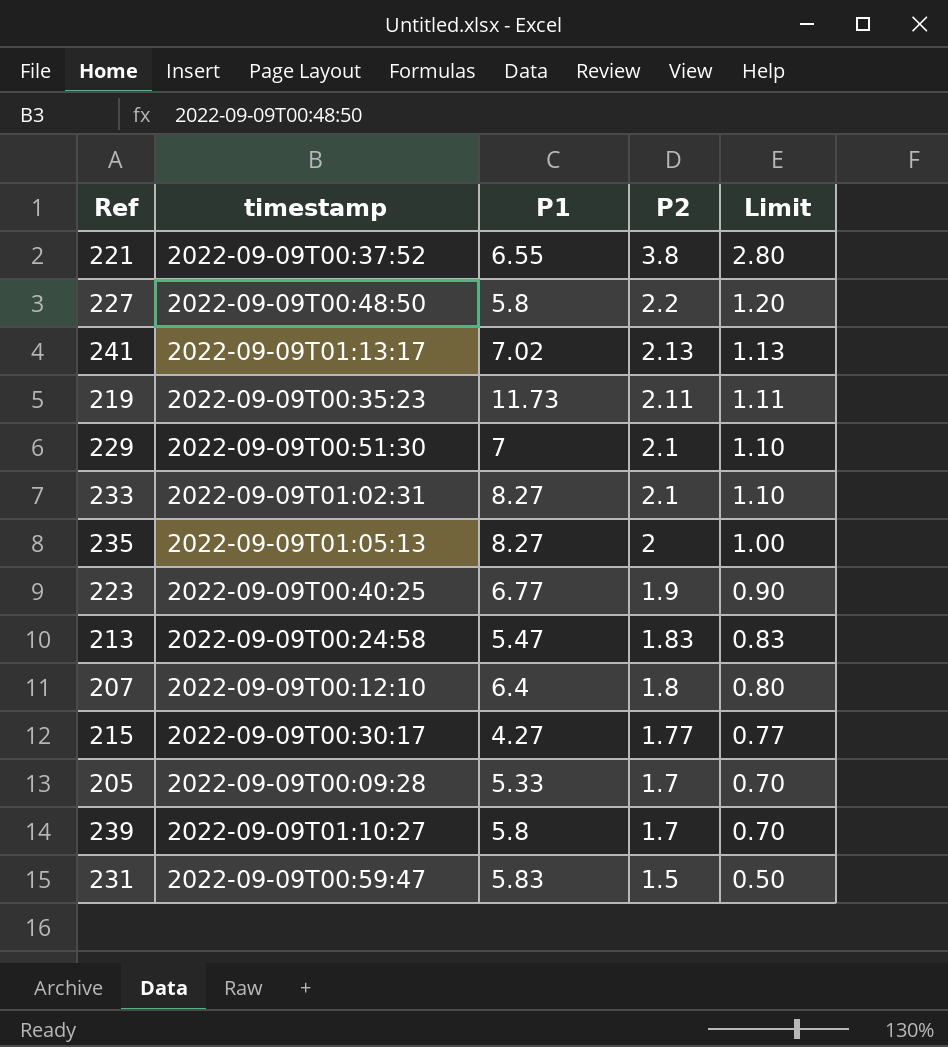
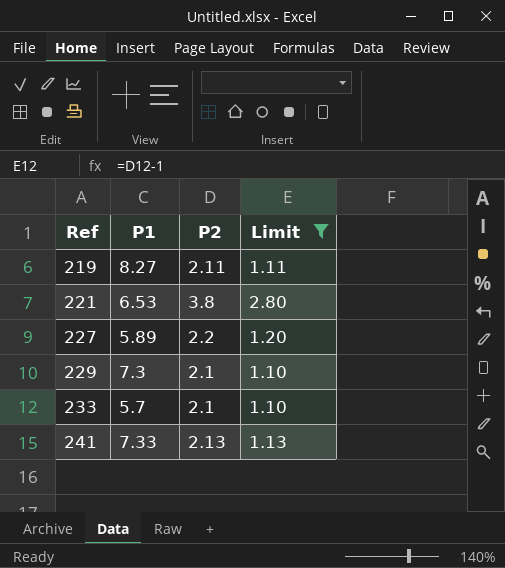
filter: none -> Limit >= 1.10
row order: P2 descending -> Ref ascending
column timestamp | position: 2 -> none
219 | P1: 11.73 -> 8.27
221 | P1: 6.55 -> 6.53
227 | P1: 5.8 -> 5.89
229 | P1: 7 -> 7.3
233 | P1: 8.27 -> 5.7
241 | P1: 7.02 -> 7.33

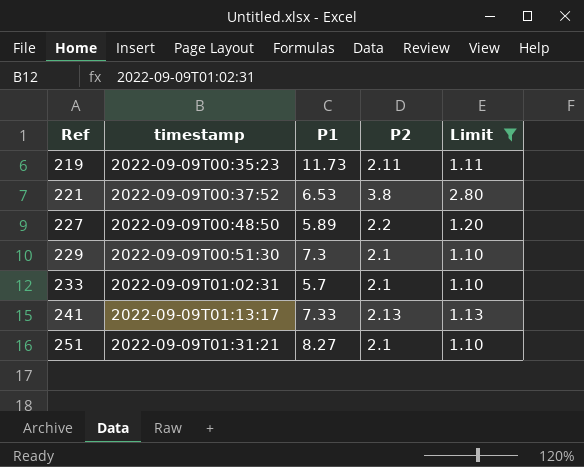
column timestamp | position: none -> 2
219 | P1: 8.27 -> 11.73
row 251: none -> 2022-09-09T01:31:21 | 8.27 | 2.1 | 1.10

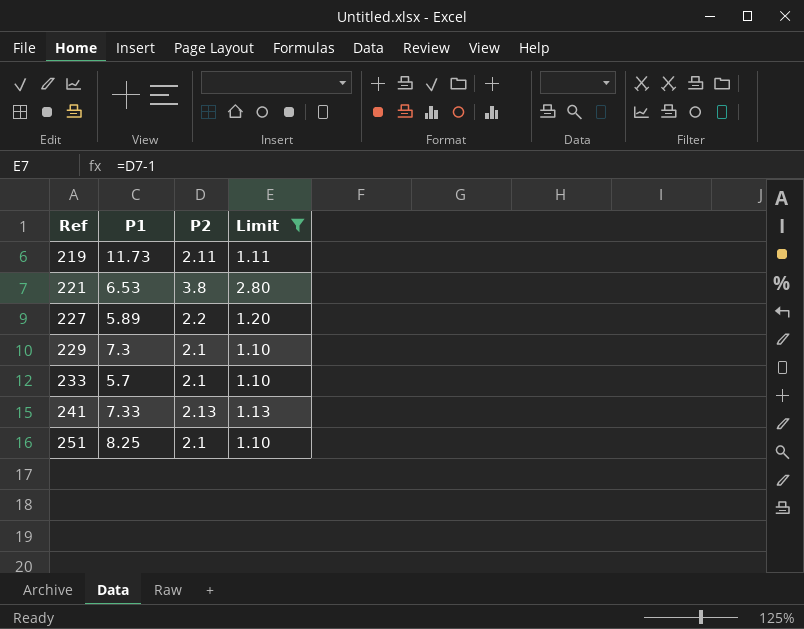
column timestamp | position: 2 -> none
251 | P1: 8.27 -> 8.25

